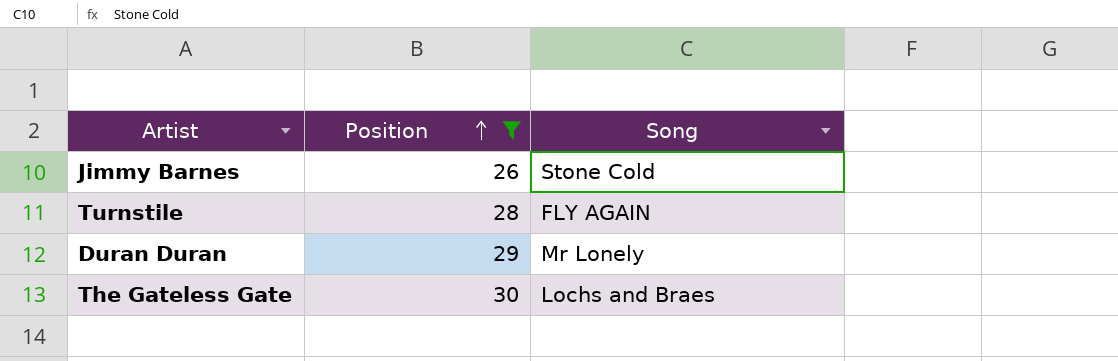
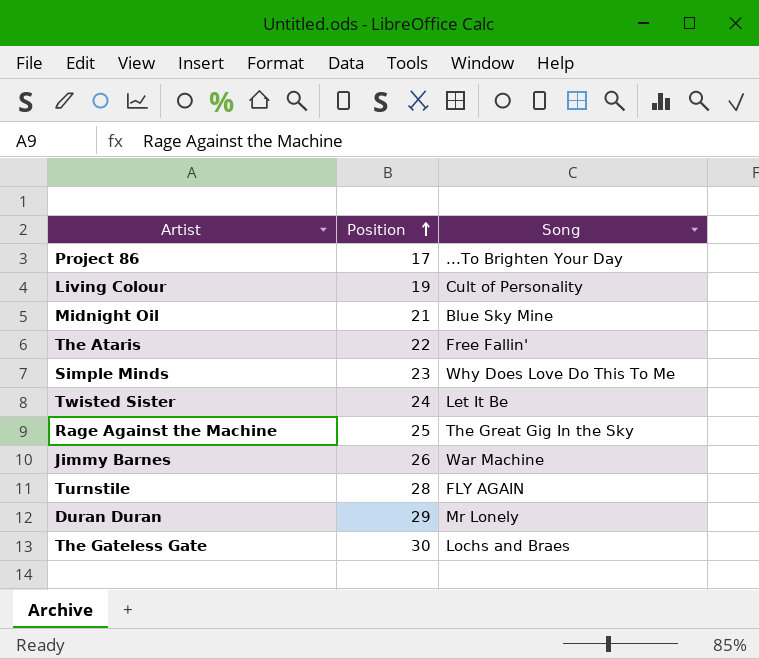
filter: Position >= 26 -> none
Jimmy Barnes | Song: Stone Cold -> War Machine

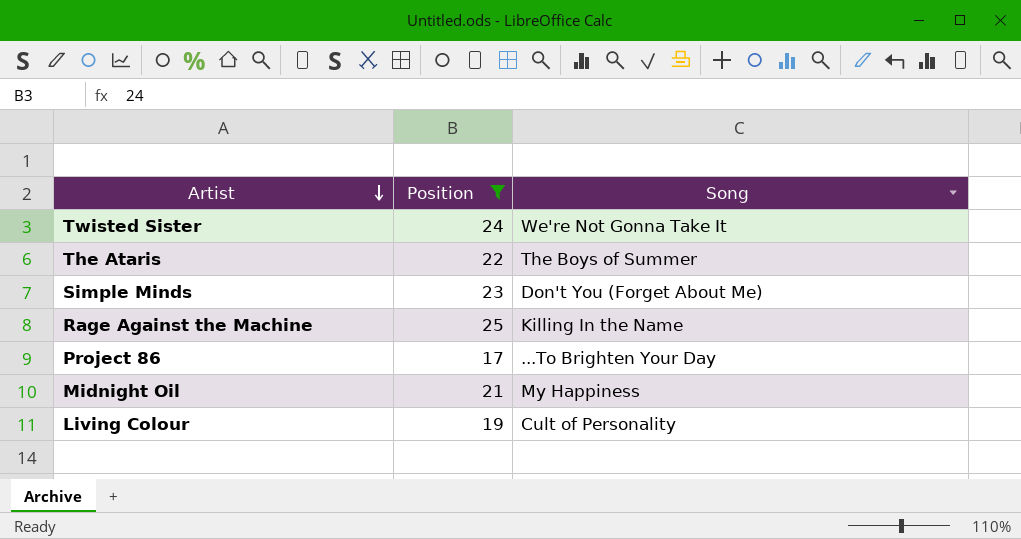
filter: none -> Position <= 25
row order: Position ascending -> Artist descending
Twisted Sister | Song: Let It Be -> We're Not Gonna Take It
The Ataris | Song: Free Fallin' -> The Boys of Summer
Simple Minds | Song: Why Does Love Do This To Me -> Don't You (Forget About Me)
Rage Against the Machine | Song: The Great Gig In the Sky -> Killing In the Name
Midnight Oil | Song: Blue Sky Mine -> My Happiness

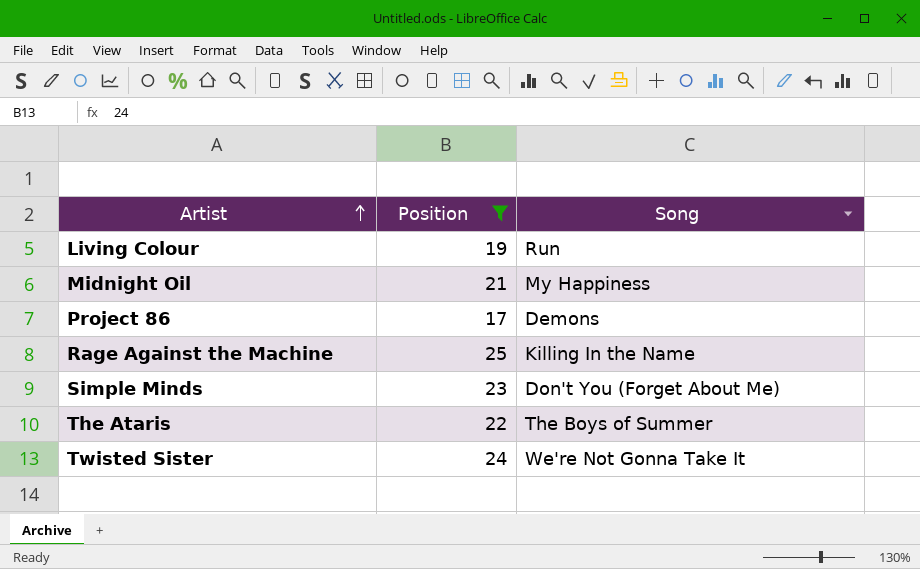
row order: Artist descending -> Artist ascending
Living Colour | Song: Cult of Personality -> Run
Project 86 | Song: ...To Brighten Your Day -> Demons

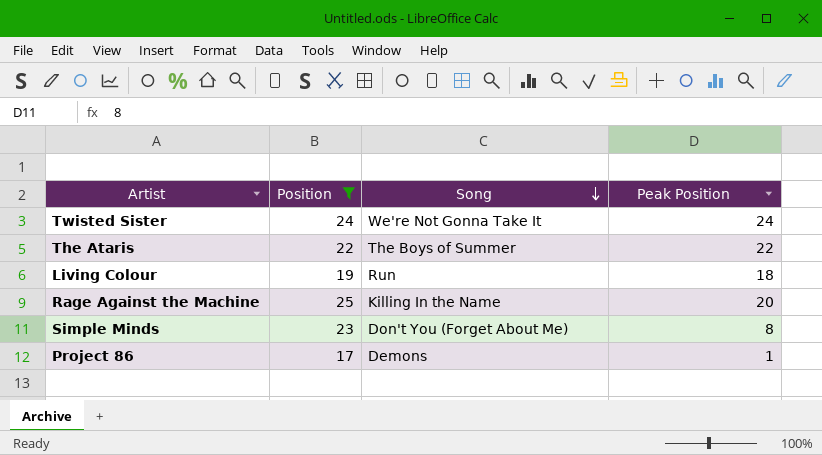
row order: Artist ascending -> Song descending
column Peak Position | position: none -> 4
row Midnight Oil: 21 | My Happiness -> none

